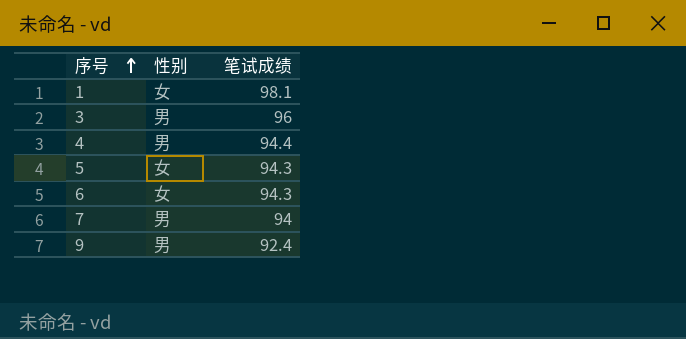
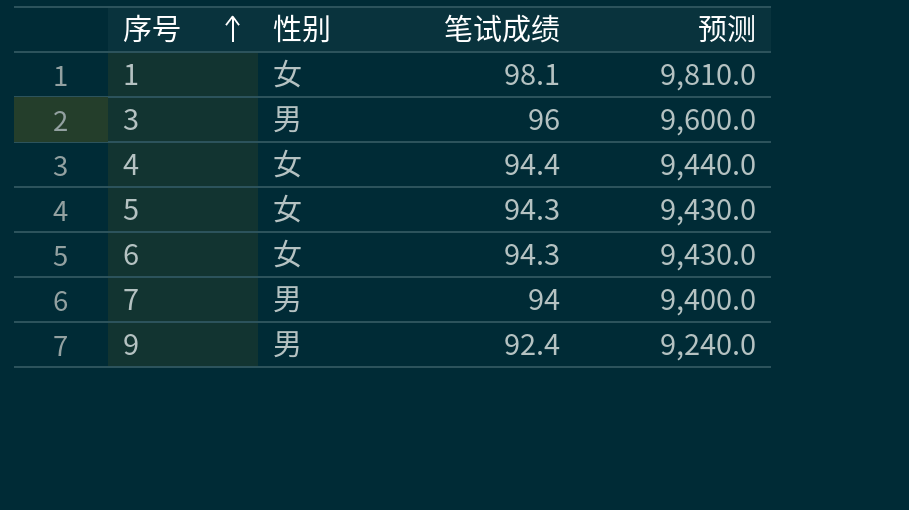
column 预测 | formula: none -> [笔试成绩] * 100
4 | 性别: 男 -> 女

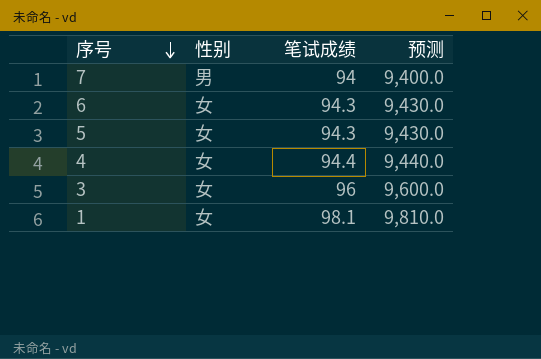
row order: 序号 ascending -> 序号 descending
row 9: 男 | 92.4 | 9,240.0 -> none
3 | 性别: 男 -> 女

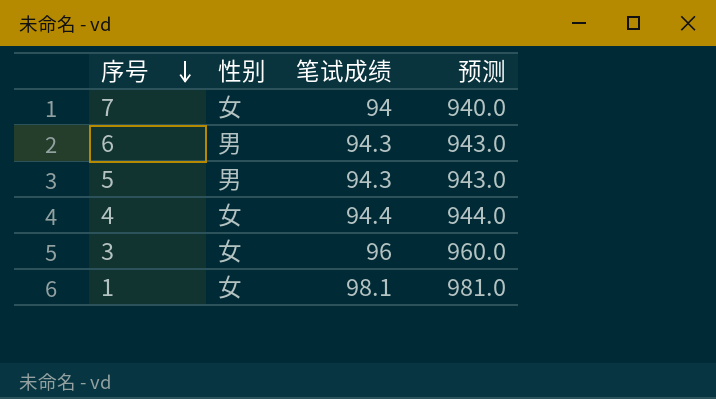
column 预测 | formula: [笔试成绩] * 100 -> [笔试成绩] * 10
7 | 性别: 男 -> 女
6 | 性别: 女 -> 男
5 | 性别: 女 -> 男

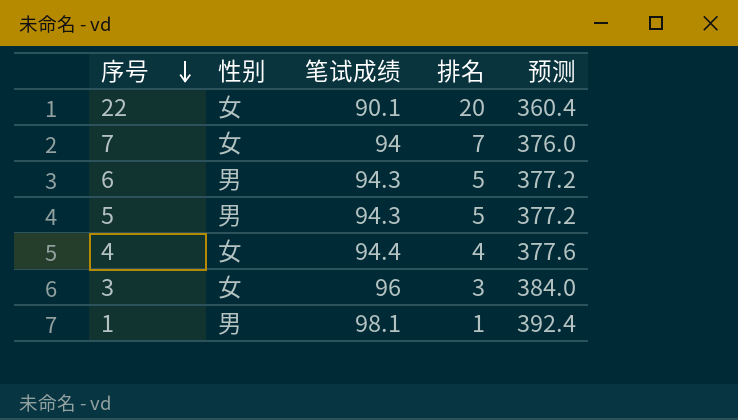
column 排名 | position: none -> 4
column 预测 | formula: [笔试成绩] * 10 -> [笔试成绩] * 4
row 22: none -> 女 | 90.1 | 20 | 360.4
1 | 性别: 女 -> 男

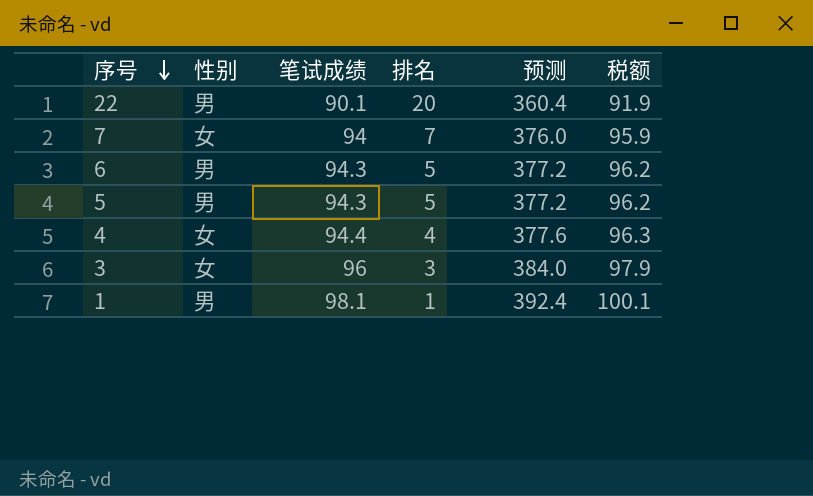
column 税额 | formula: none -> [笔试成绩] * 1.02
22 | 性别: 女 -> 男

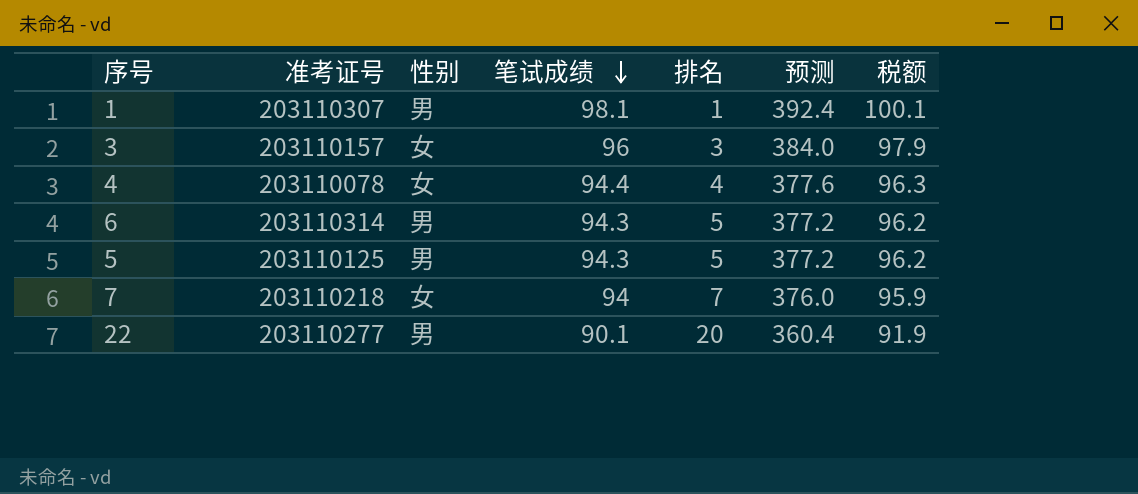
row order: 序号 descending -> 笔试成绩 descending
column 准考证号 | position: none -> 2

